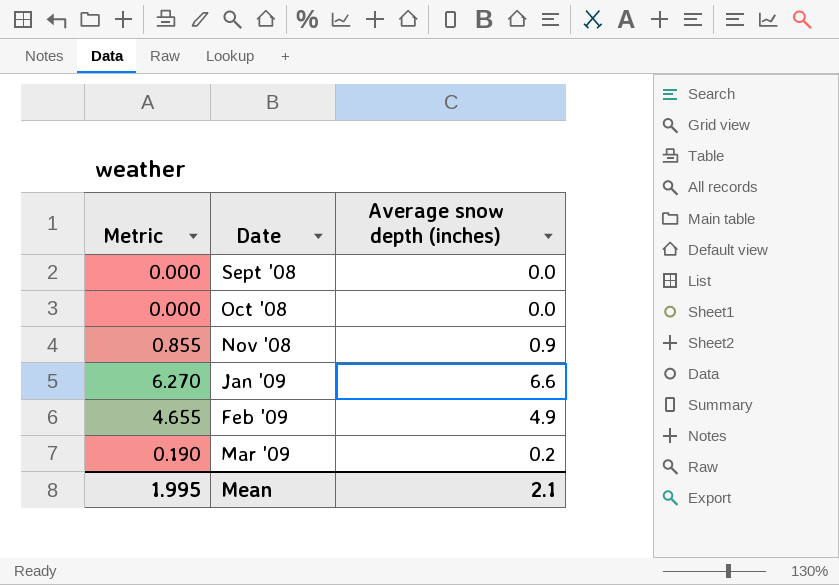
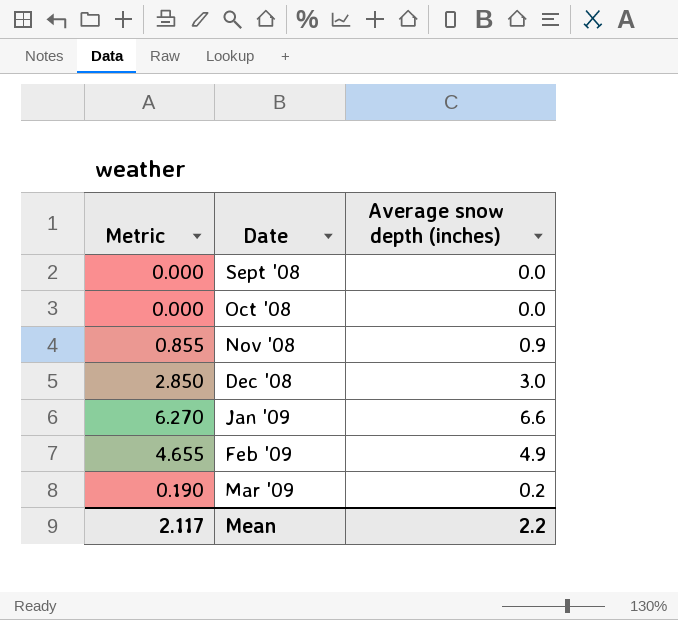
row Dec '08: none -> 2.850 | 3.0
Mean | Metric: 1.995 -> 2.117
Mean | Average snow depth (inches): 2.1 -> 2.2

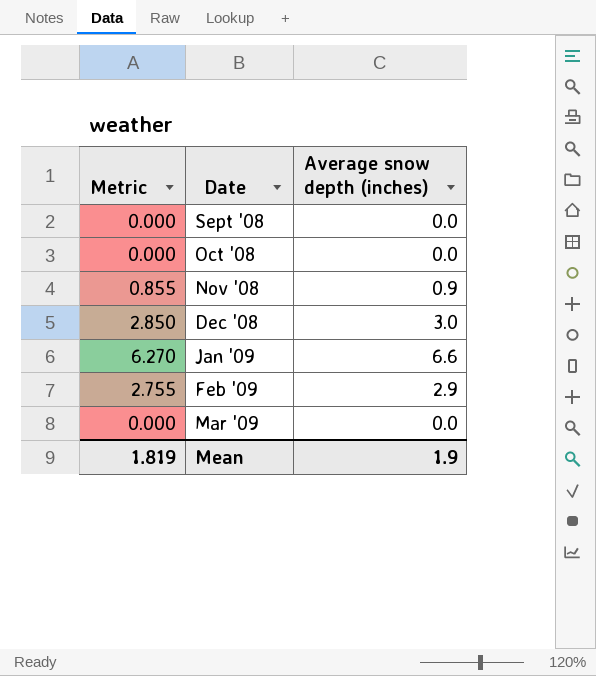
Feb '09 | Metric: 4.655 -> 2.755
Feb '09 | Average snow depth (inches): 4.9 -> 2.9
Mar '09 | Metric: 0.190 -> 0.000
Mar '09 | Average snow depth (inches): 0.2 -> 0.0
Mean | Metric: 2.117 -> 1.819
Mean | Average snow depth (inches): 2.2 -> 1.9

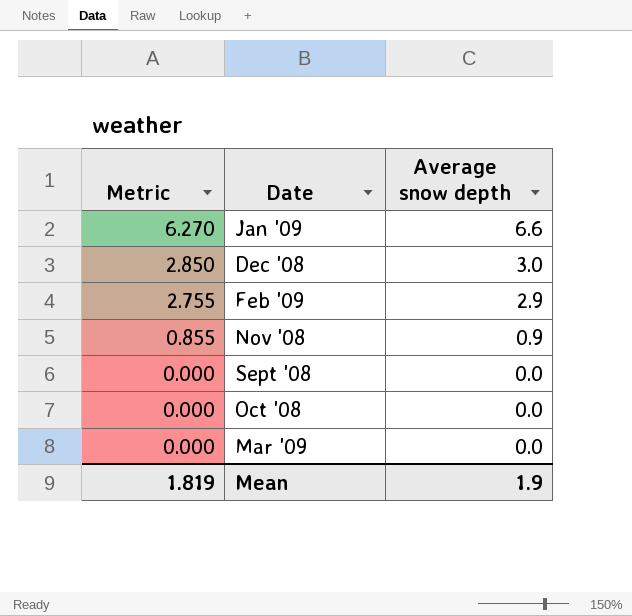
row order: Date ascending -> Metric descending
column name: Average snow depth (inches) -> Average snow depth

